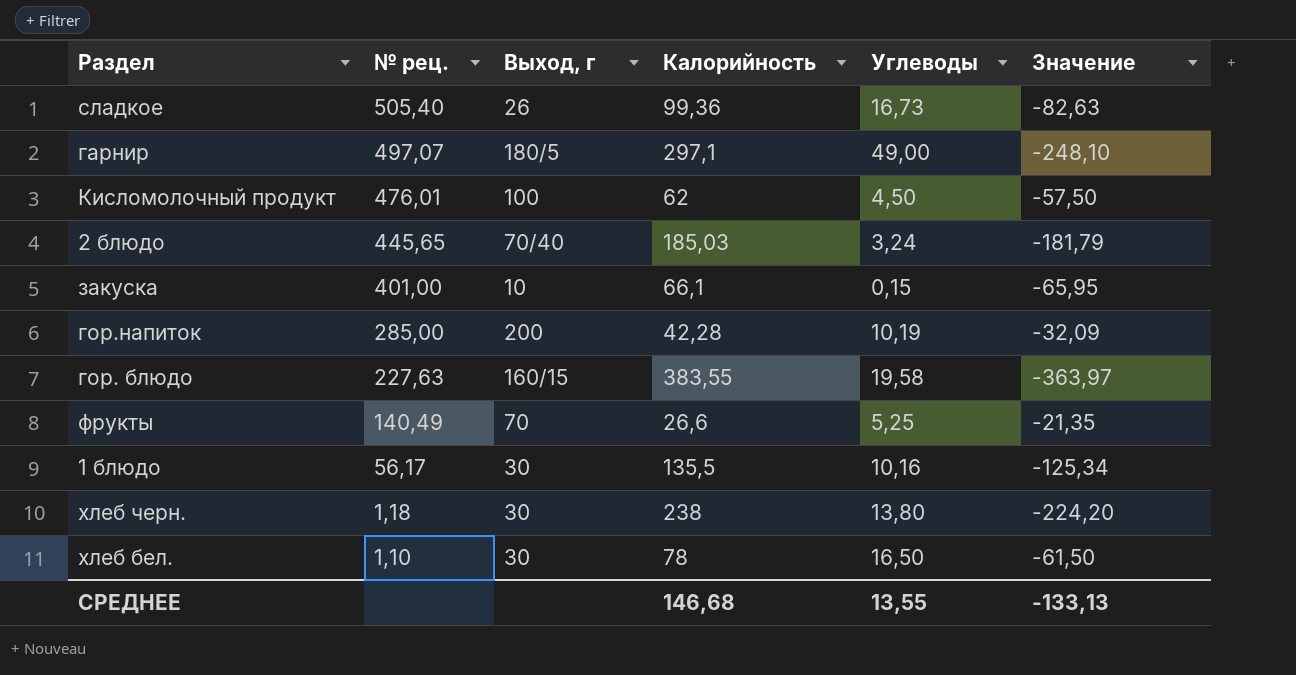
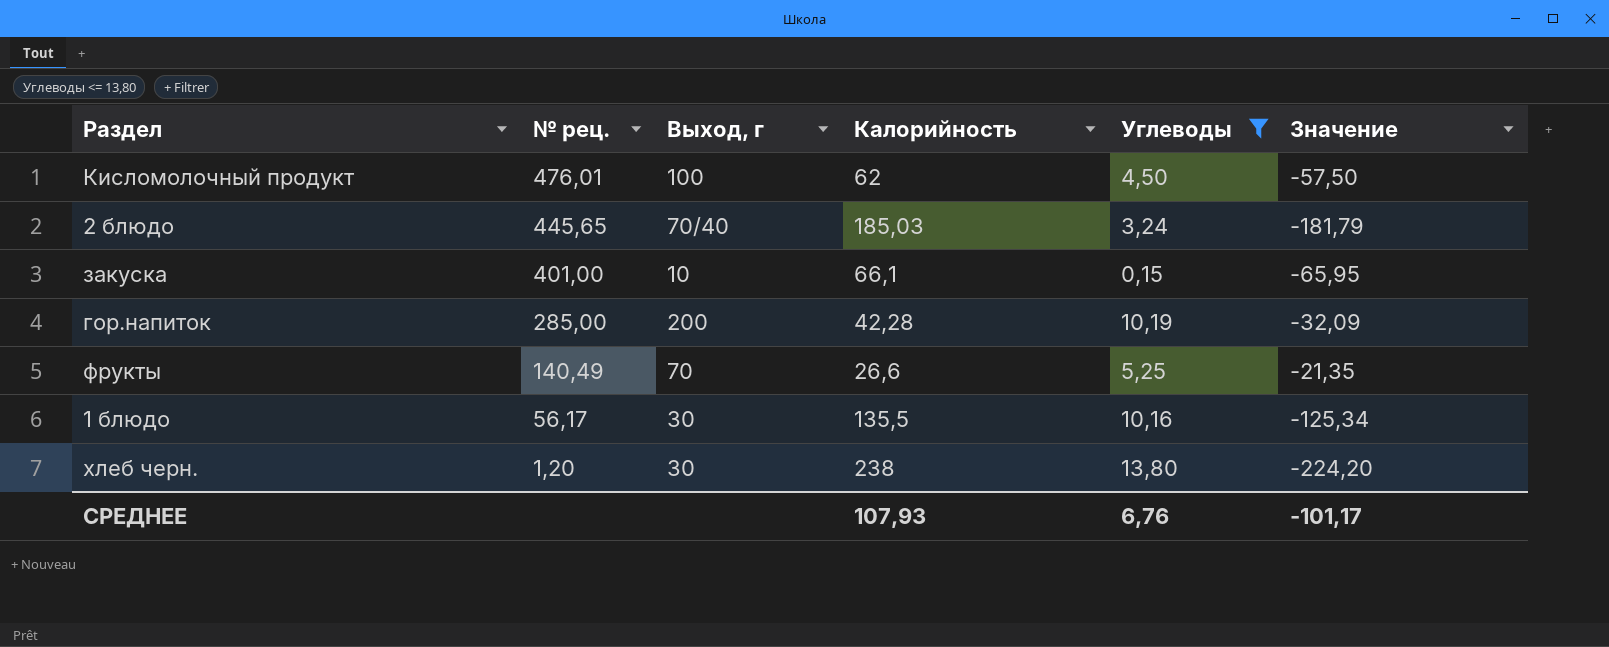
filter: none -> Углеводы <= 13,80
хлеб черн. | № рец.: 1,18 -> 1,20
СРЕДНЕЕ | Калорийность: 146,68 -> 107,93
СРЕДНЕЕ | Углеводы: 13,55 -> 6,76
СРЕДНЕЕ | Значение: -133,13 -> -101,17

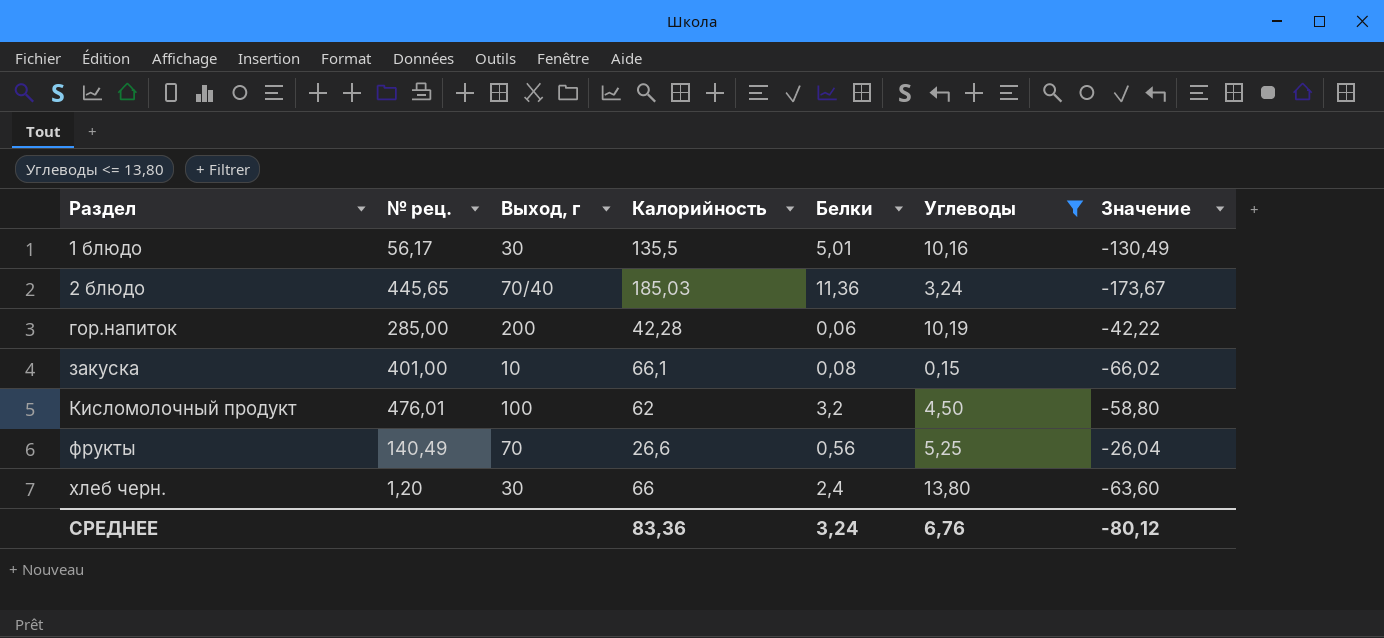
row order: № рец. descending -> Раздел ascending
column Белки | position: none -> 5
column Значение | formula: [Углеводы] - [Калорийность] -> [Белки] - [Калорийность]
хлеб черн. | Калорийность: 238 -> 66
СРЕДНЕЕ | Калорийность: 107,93 -> 83,36
СРЕДНЕЕ | Значение: -101,17 -> -80,12

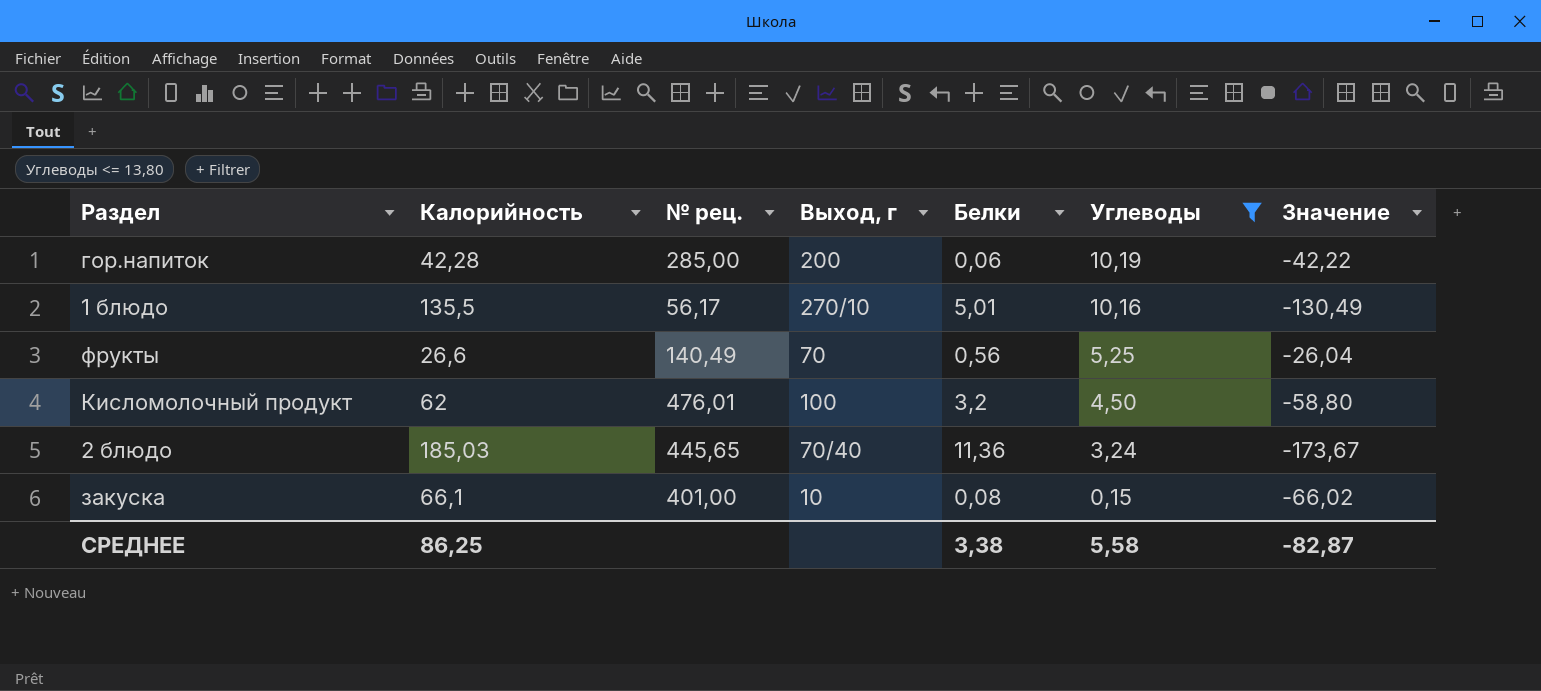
row order: Раздел ascending -> Углеводы descending
column Калорийность | position: 4 -> 2
row хлеб черн.: 1,20 | 30 | 66 | 2,4 | 13,80 | -63,60 -> none
1 блюдо | Выход, г: 30 -> 270/10
СРЕДНЕЕ | Калорийность: 83,36 -> 86,25
СРЕДНЕЕ | Белки: 3,24 -> 3,38
СРЕДНЕЕ | Углеводы: 6,76 -> 5,58
СРЕДНЕЕ | Значение: -80,12 -> -82,87

